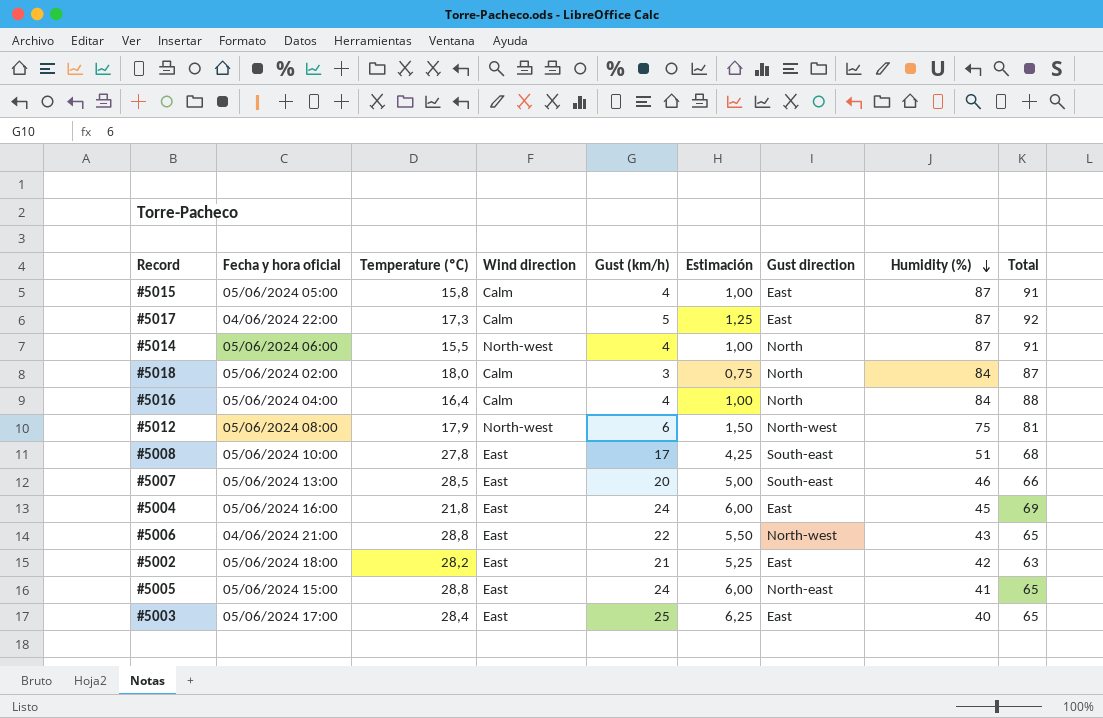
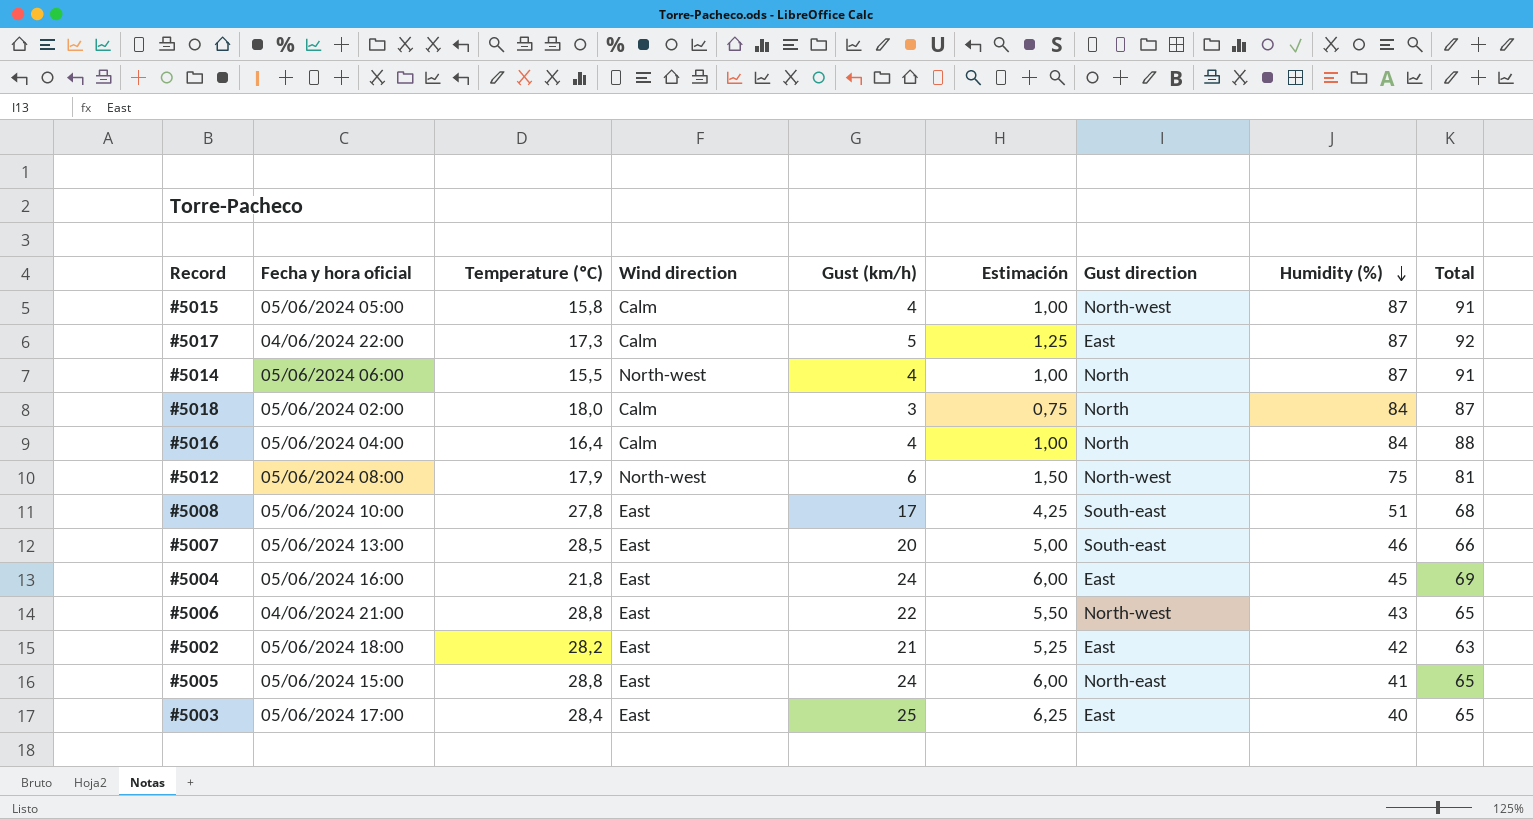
#5015 | Gust direction: East -> North-west

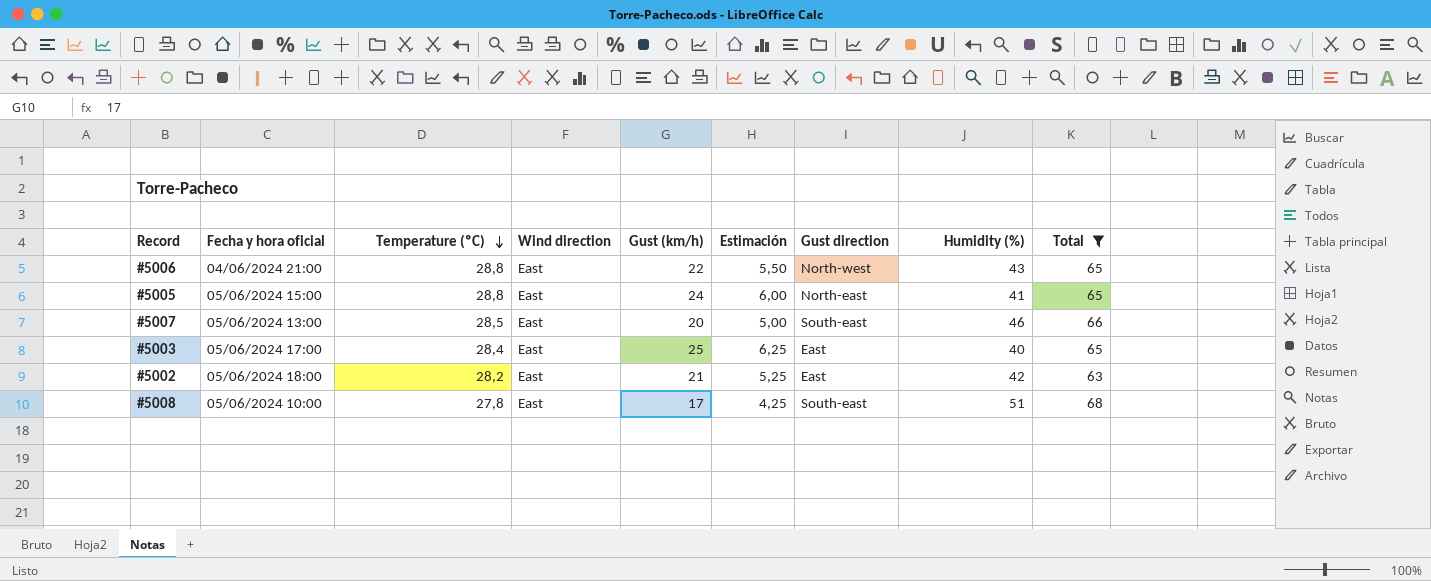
filter: none -> Total <= 68
row order: Humidity (%) descending -> Temperature (ºC) descending

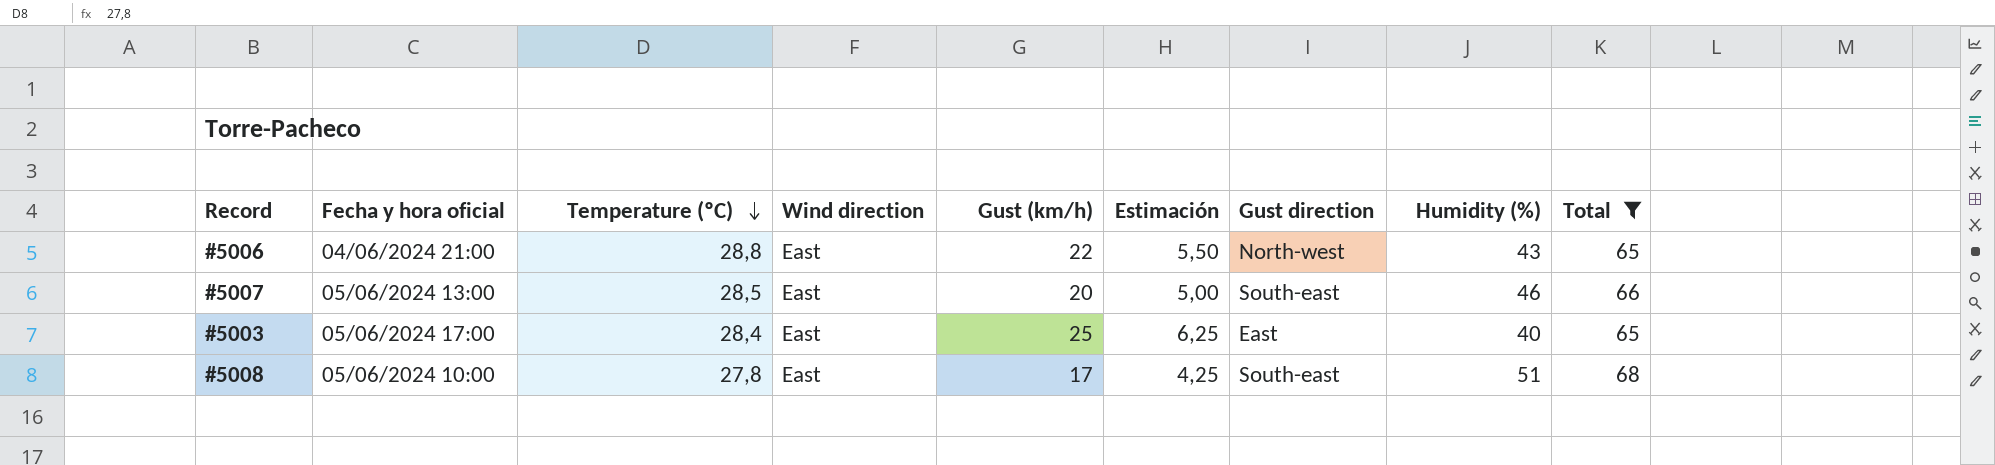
row #5005: 05/06/2024 15:00 | 28,8 | East | 24 | 6,00 | North-east | 41 | 65 -> none
row #5002: 05/06/2024 18:00 | 28,2 | East | 21 | 5,25 | East | 42 | 63 -> none

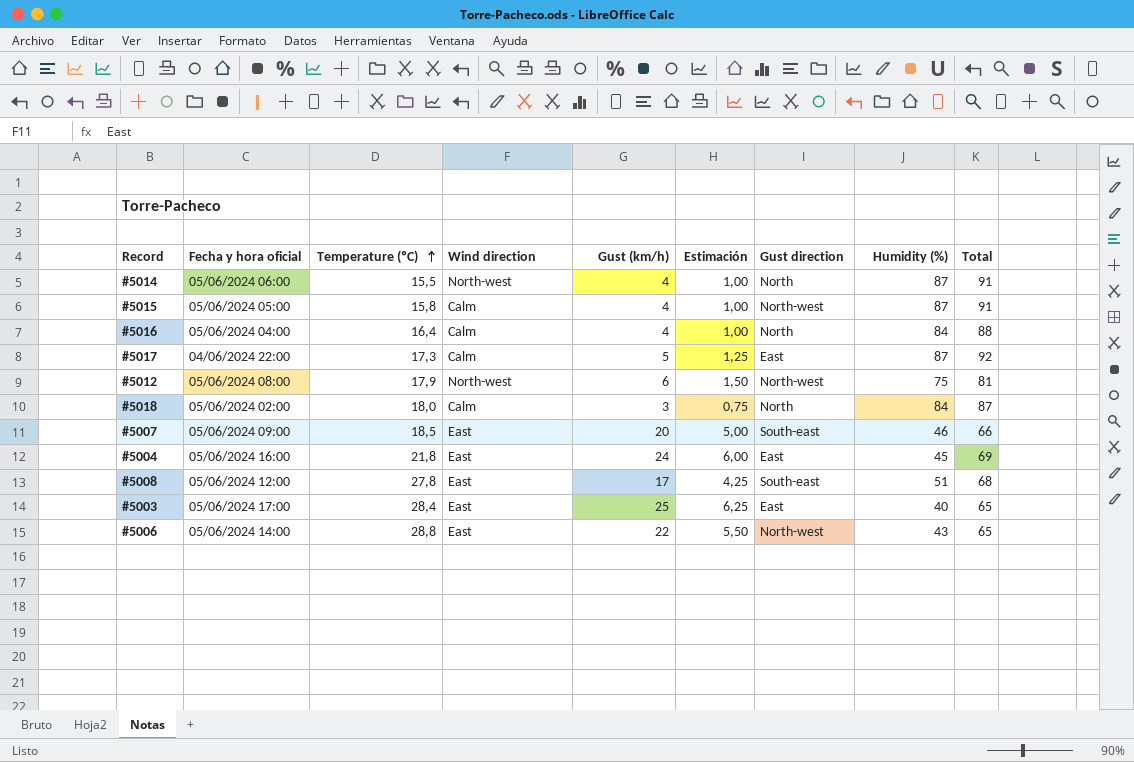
filter: Total <= 68 -> none
row order: Temperature (ºC) descending -> Temperature (ºC) ascending
#5007 | Fecha y hora oficial: 05/06/2024 13:00 -> 05/06/2024 09:00
#5007 | Temperature (ºC): 28,5 -> 18,5
#5008 | Fecha y hora oficial: 05/06/2024 10:00 -> 05/06/2024 12:00
#5006 | Fecha y hora oficial: 04/06/2024 21:00 -> 05/06/2024 14:00

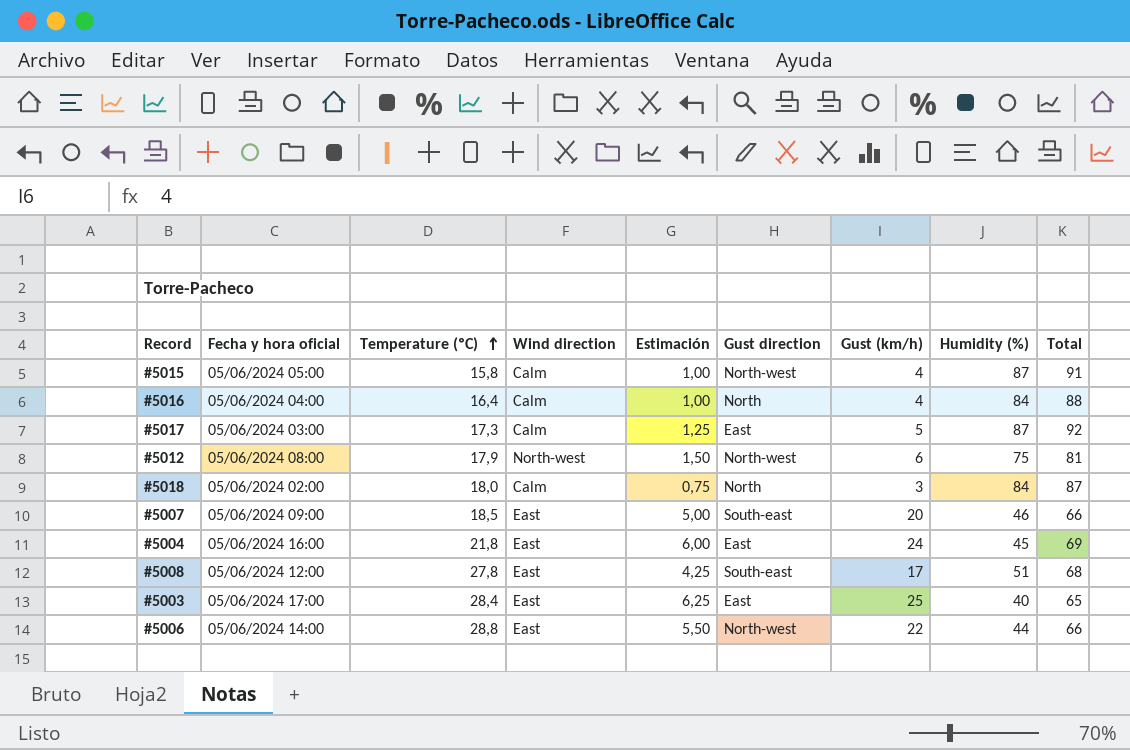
column Gust (km/h) | position: 5 -> 7
row #5014: 05/06/2024 06:00 | 15,5 | North-west | 4 | 1,00 | North | 87 | 91 -> none
#5017 | Fecha y hora oficial: 04/06/2024 22:00 -> 05/06/2024 03:00
#5006 | Humidity (%): 43 -> 44
#5006 | Total: 65 -> 66

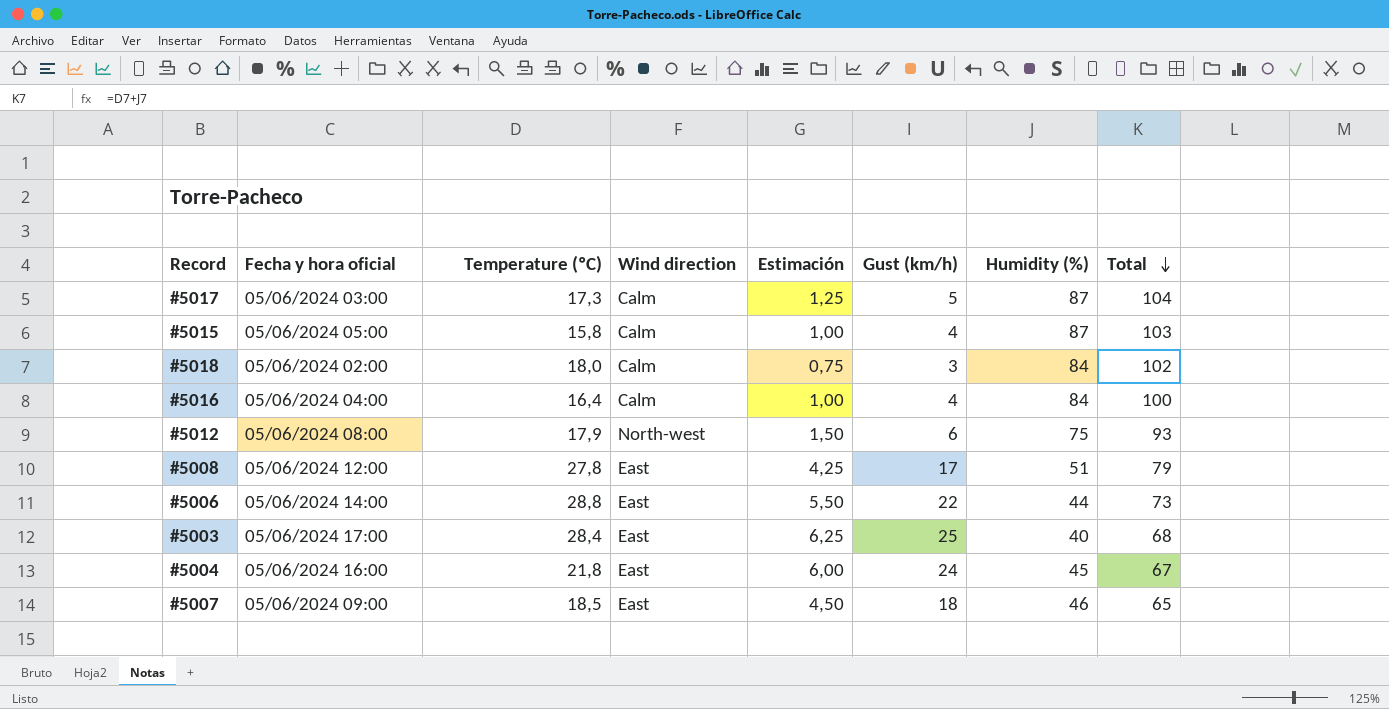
row order: Temperature (ºC) ascending -> Total descending
column Gust direction | position: 6 -> none
column Total | formula: [Gust (km/h)] + [Humidity (%)] -> [Temperature (ºC)] + [Humidity (%)]
#5007 | Estimación: 5,00 -> 4,50
#5007 | Gust (km/h): 20 -> 18

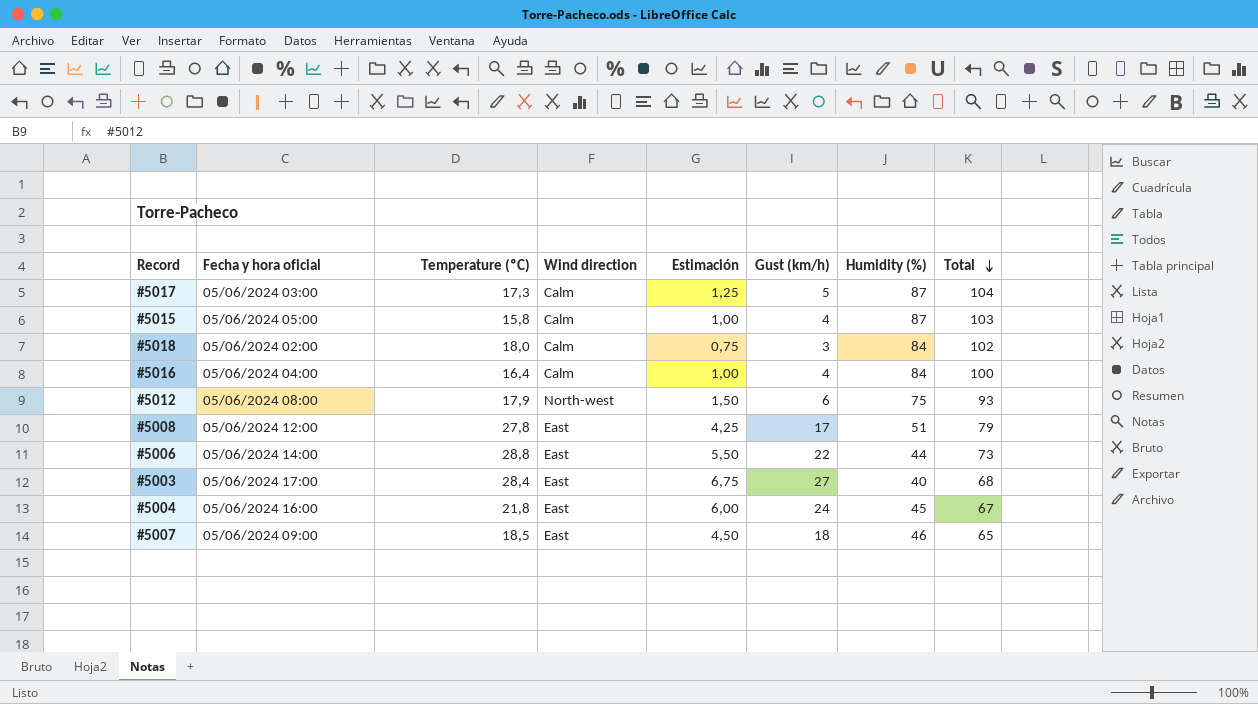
#5003 | Estimación: 6,25 -> 6,75
#5003 | Gust (km/h): 25 -> 27

